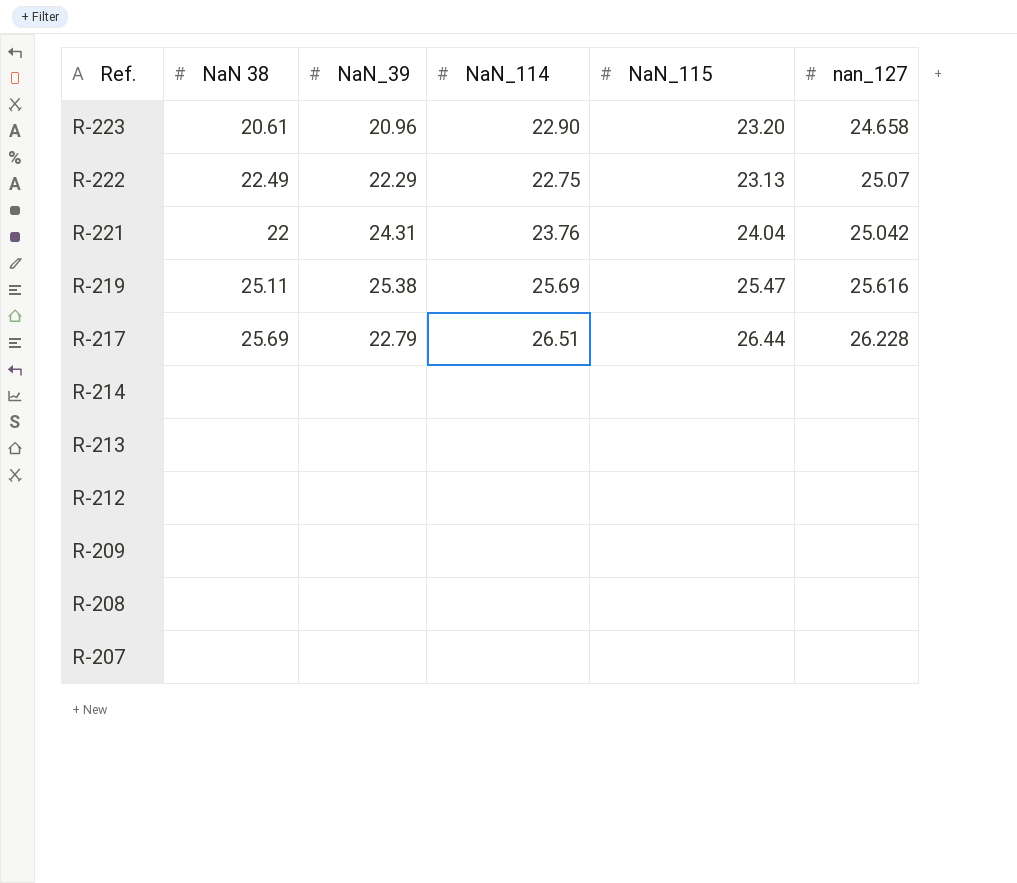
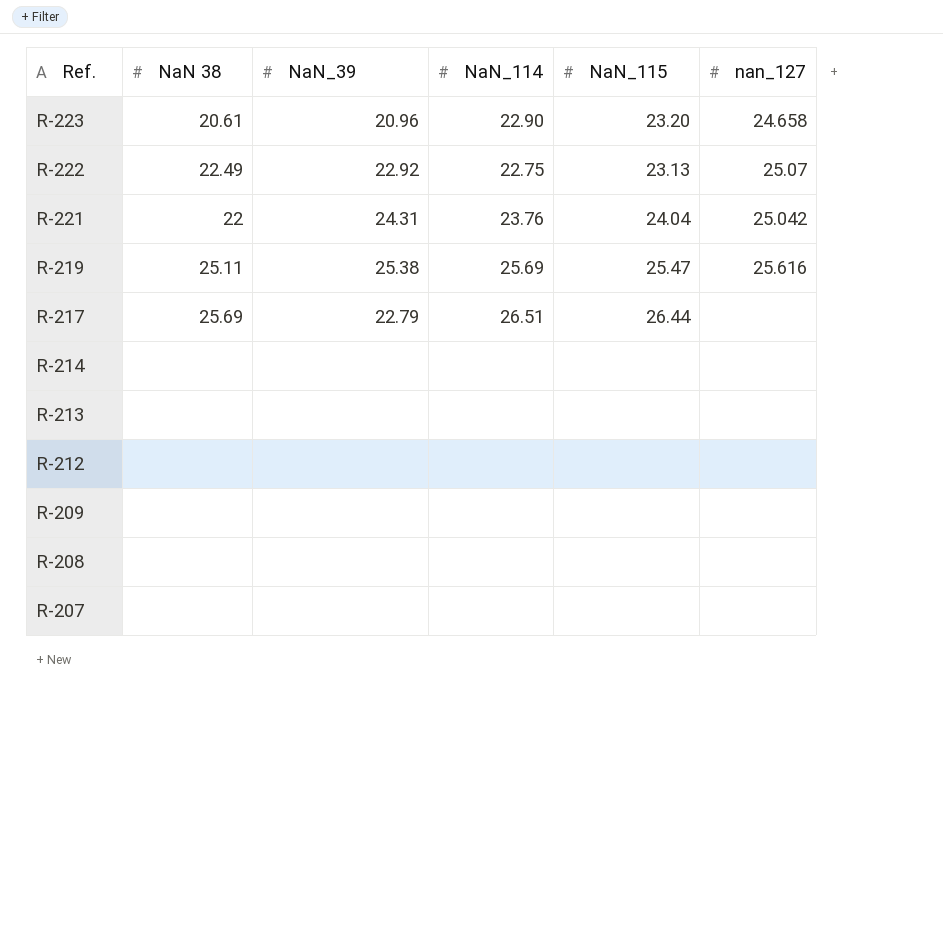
R-222 | NaN_39: 22.29 -> 22.92
R-217 | nan_127: 26.228 -> none

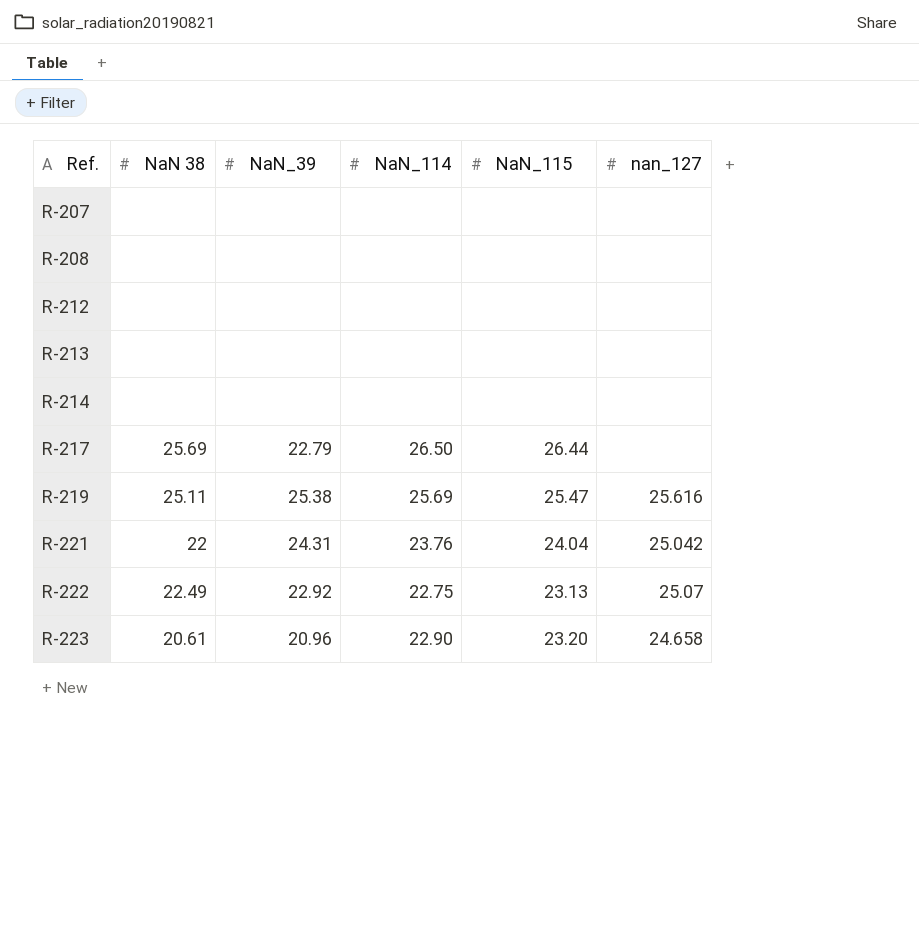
row order: Ref. descending -> Ref. ascending
row R-209: none | none | none | none | none -> none
R-217 | NaN_114: 26.51 -> 26.50

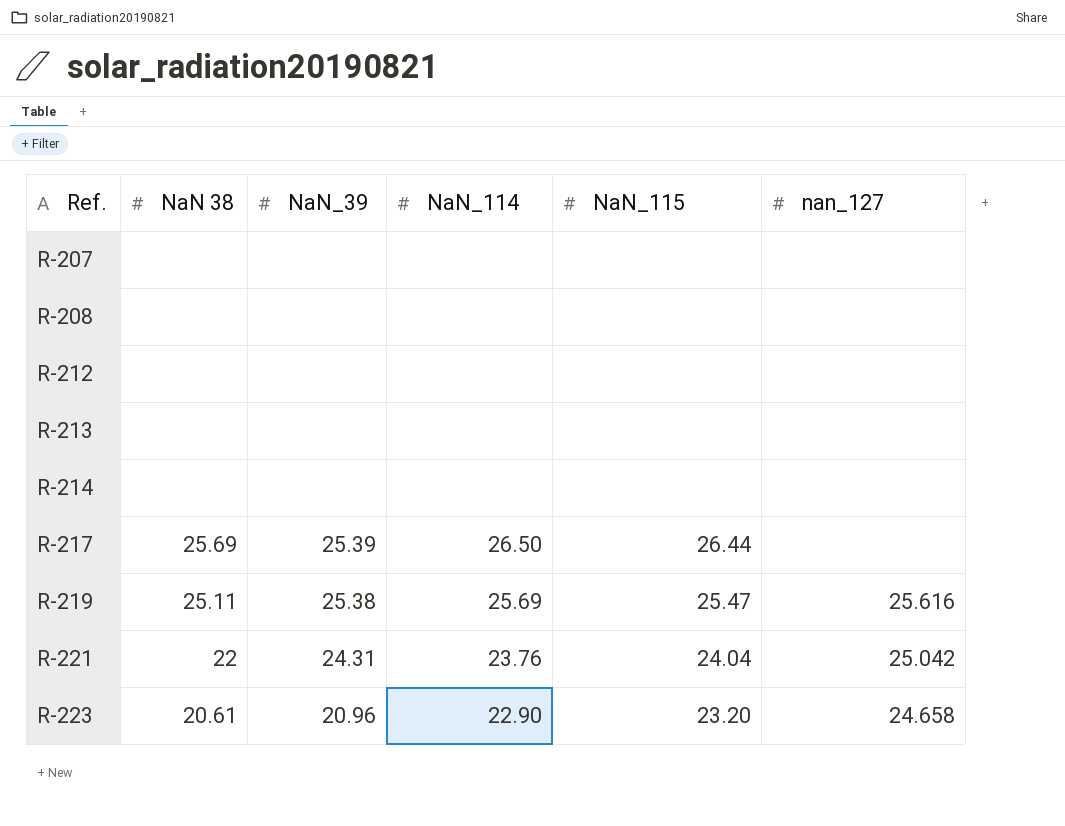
row R-222: 22.49 | 22.92 | 22.75 | 23.13 | 25.07 -> none
R-217 | NaN_39: 22.79 -> 25.39

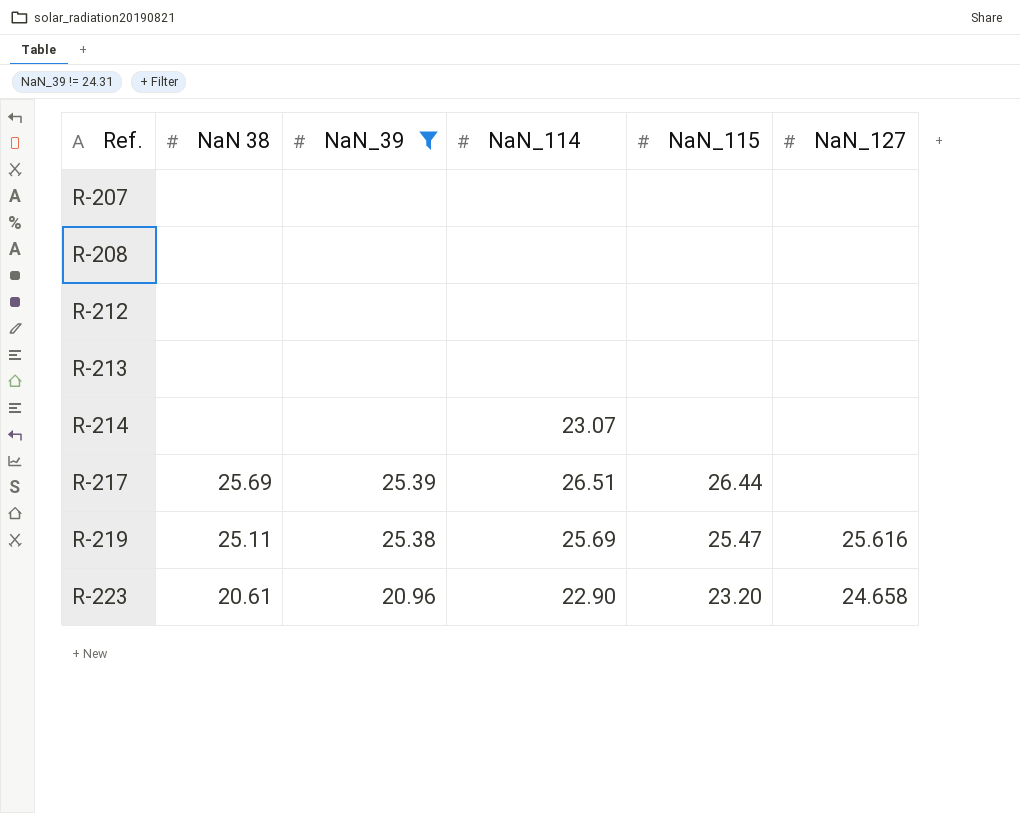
filter: none -> NaN_39 != 24.31
column name: nan_127 -> NaN_127
R-214 | NaN_114: none -> 23.07
R-217 | NaN_114: 26.50 -> 26.51

